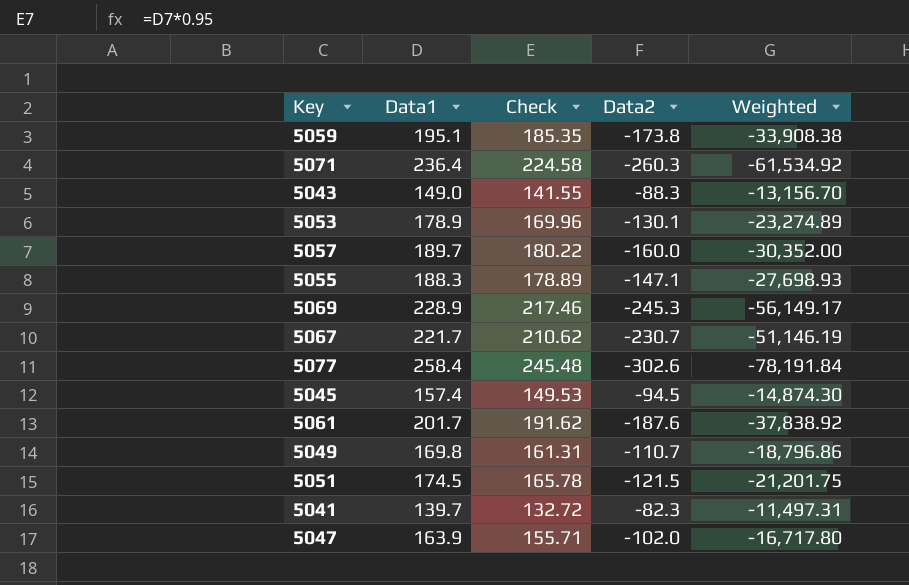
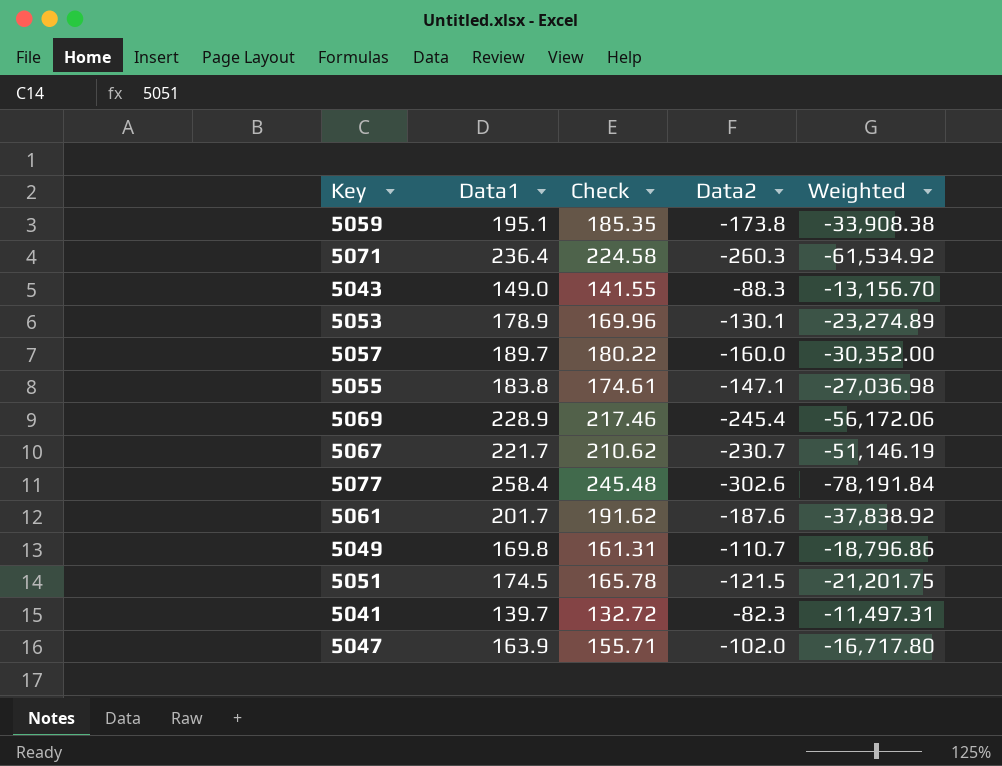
row 5045: 157.4 | 149.53 | -94.5 | -14,874.30 -> none
5055 | Data1: 188.3 -> 183.8
5055 | Check: 178.89 -> 174.61
5055 | Weighted: -27,698.93 -> -27,036.98
5069 | Data2: -245.3 -> -245.4
5069 | Weighted: -56,149.17 -> -56,172.06

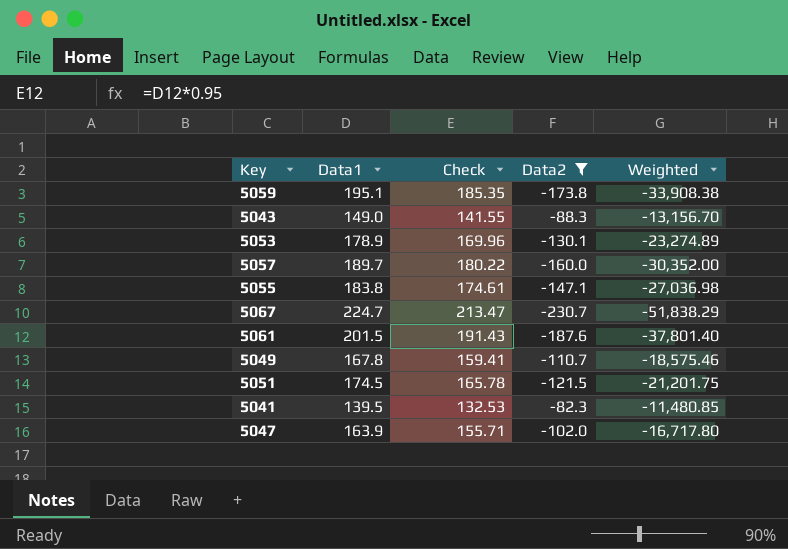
filter: none -> Data2 >= -230.7
5067 | Data1: 221.7 -> 224.7
5067 | Check: 210.62 -> 213.47
5067 | Weighted: -51,146.19 -> -51,838.29
5061 | Data1: 201.7 -> 201.5
5061 | Check: 191.62 -> 191.43
5061 | Weighted: -37,838.92 -> -37,801.40
5049 | Data1: 169.8 -> 167.8
5049 | Check: 161.31 -> 159.41
5049 | Weighted: -18,796.86 -> -18,575.46
5041 | Data1: 139.7 -> 139.5
5041 | Check: 132.72 -> 132.53
5041 | Weighted: -11,497.31 -> -11,480.85

